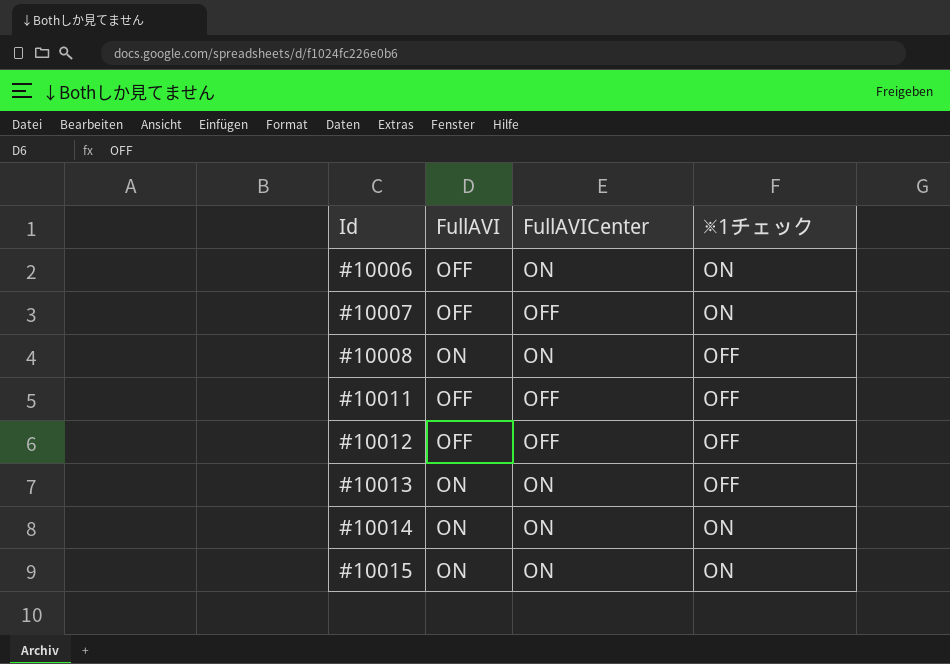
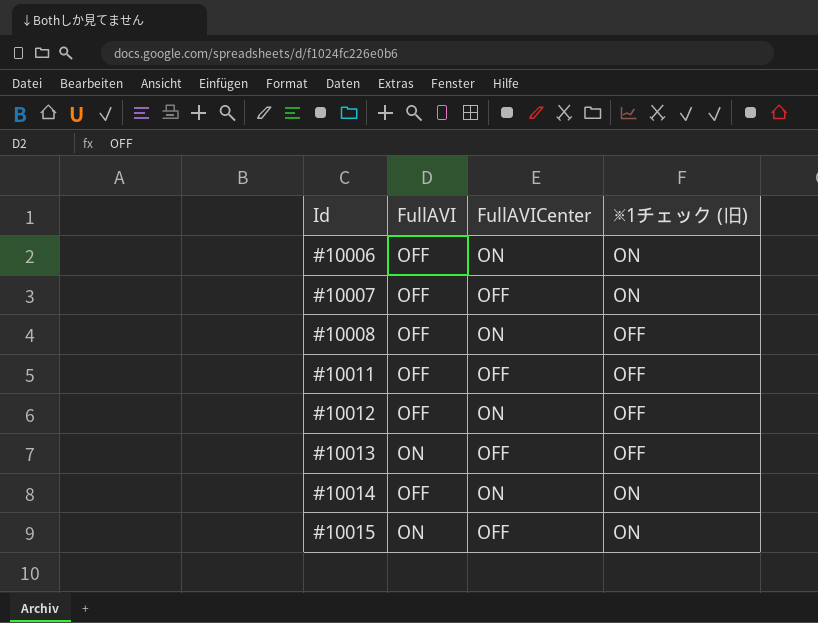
column name: ※1チェック -> ※1チェック (旧)
#10008 | FullAVI: ON -> OFF
#10012 | FullAVICenter: OFF -> ON
#10013 | FullAVICenter: ON -> OFF
#10014 | FullAVI: ON -> OFF
#10015 | FullAVICenter: ON -> OFF

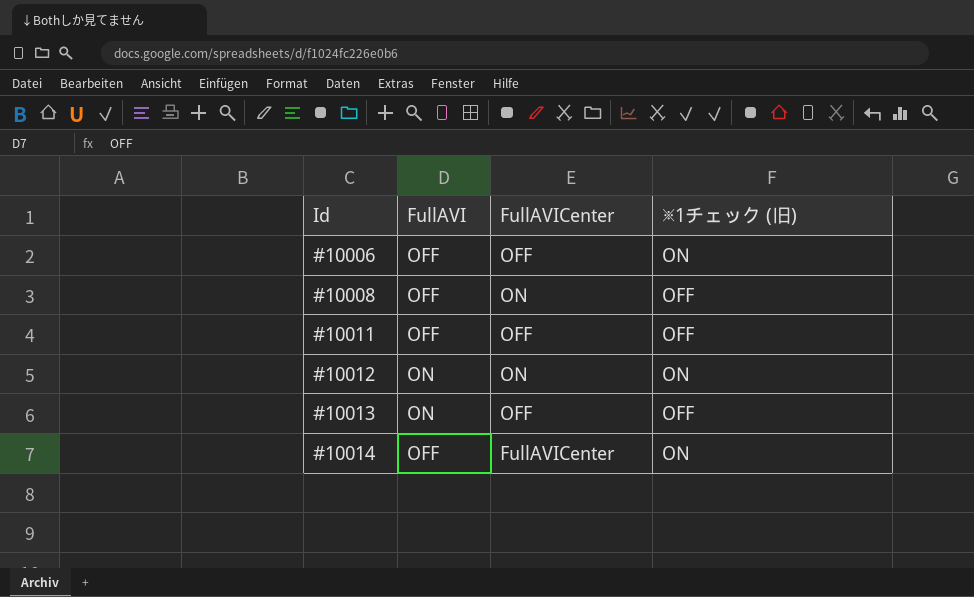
row #10007: OFF | OFF | ON -> none
row #10015: ON | OFF | ON -> none
#10006 | FullAVICenter: ON -> OFF
#10012 | FullAVI: OFF -> ON
#10012 | ※1チェック (旧): OFF -> ON
#10014 | FullAVICenter: ON -> FullAVICenter

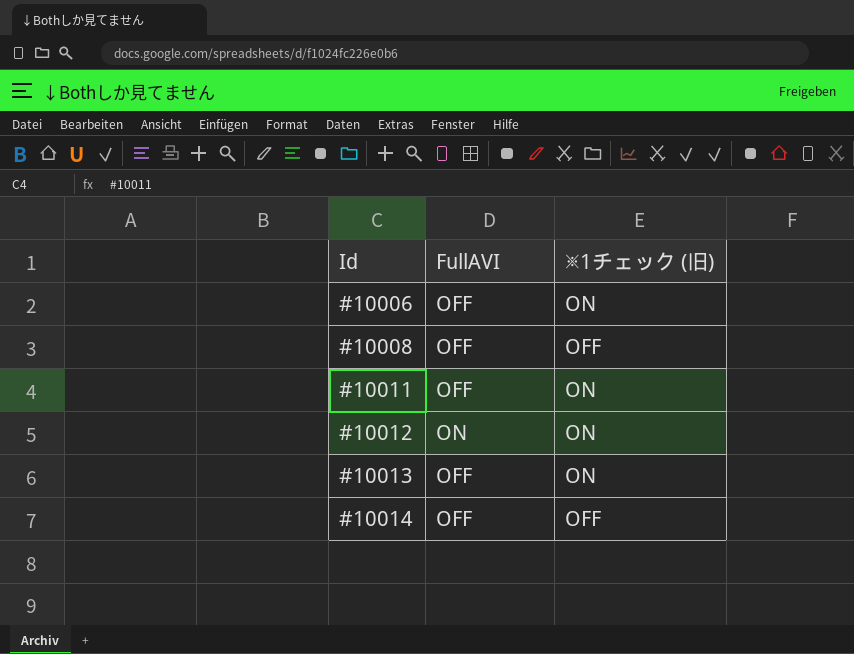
column FullAVICenter | position: 3 -> none
#10011 | ※1チェック (旧): OFF -> ON
#10013 | FullAVI: ON -> OFF
#10013 | ※1チェック (旧): OFF -> ON
#10014 | ※1チェック (旧): ON -> OFF

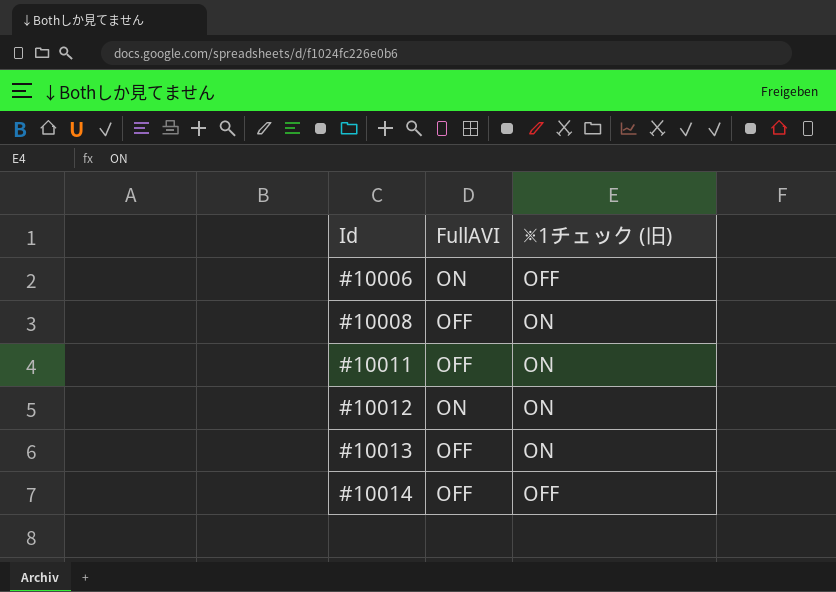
#10006 | FullAVI: OFF -> ON
#10006 | ※1チェック (旧): ON -> OFF
#10008 | ※1チェック (旧): OFF -> ON

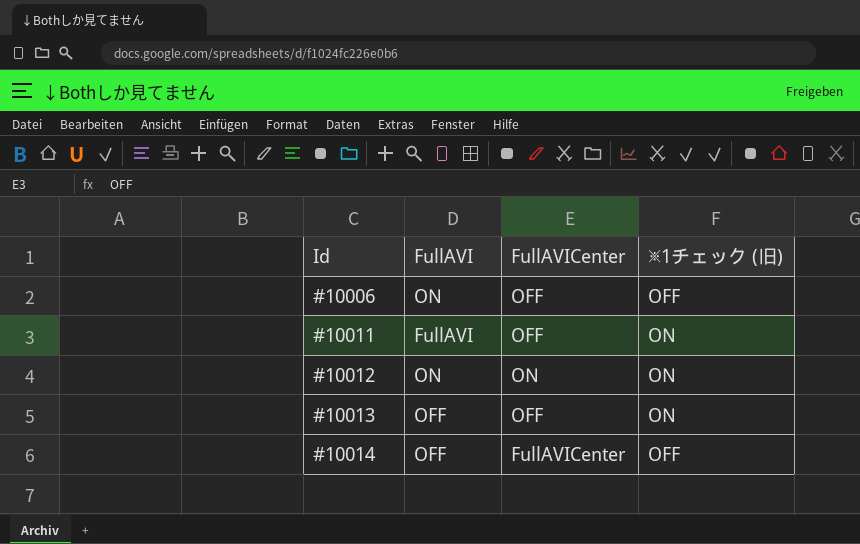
column FullAVICenter | position: none -> 3
row #10008: OFF | ON -> none
#10011 | FullAVI: OFF -> FullAVI

